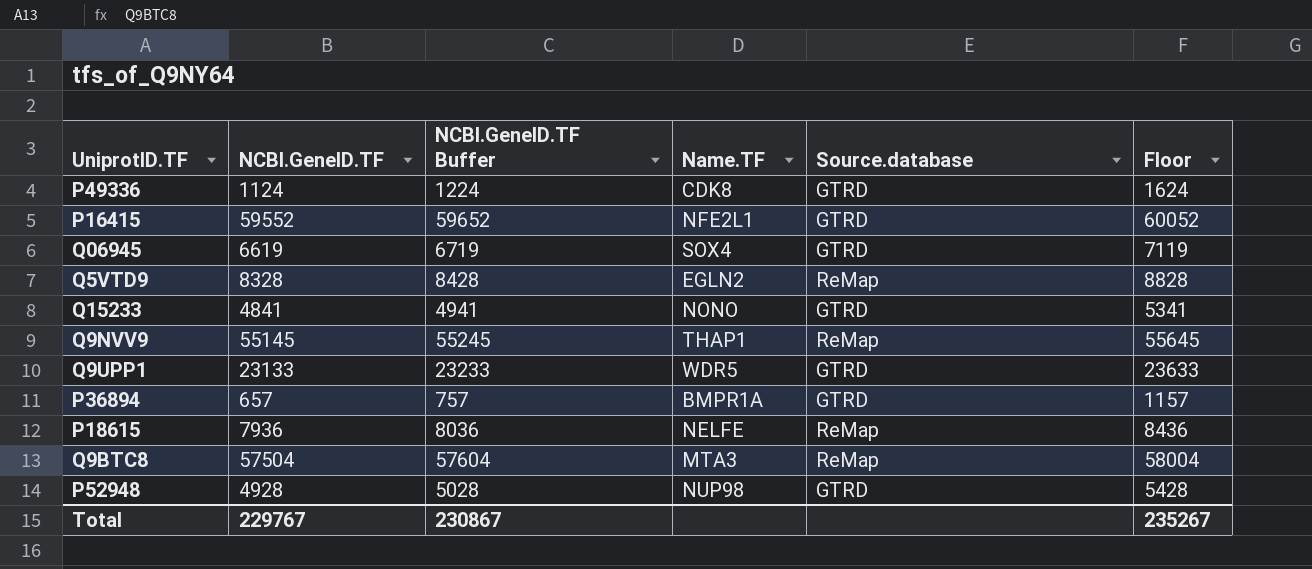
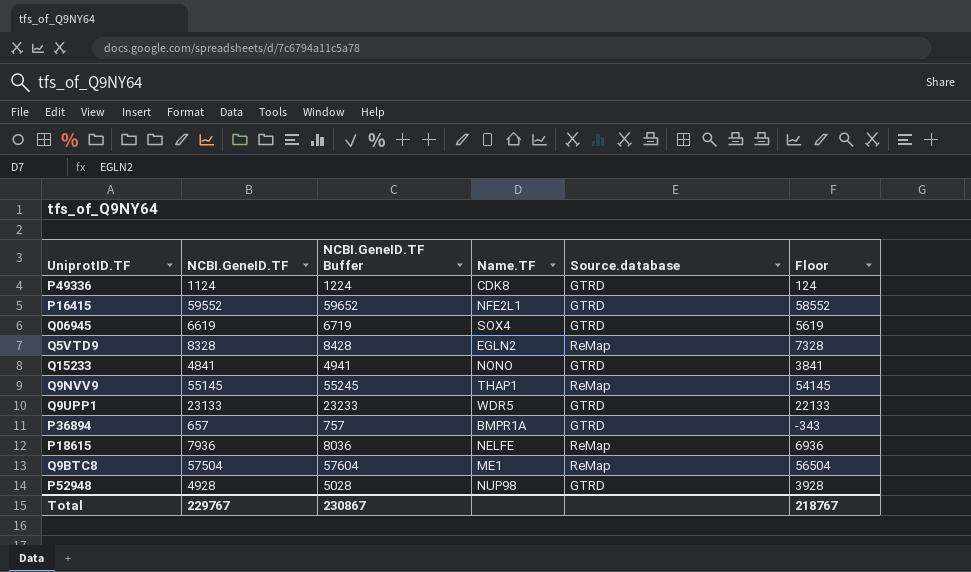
column Floor | formula: [NCBI.GeneID.TF] + 500 -> [NCBI.GeneID.TF] - 1000
Q9BTC8 | Name.TF: MTA3 -> ME1
Total | Floor: 235267 -> 218767

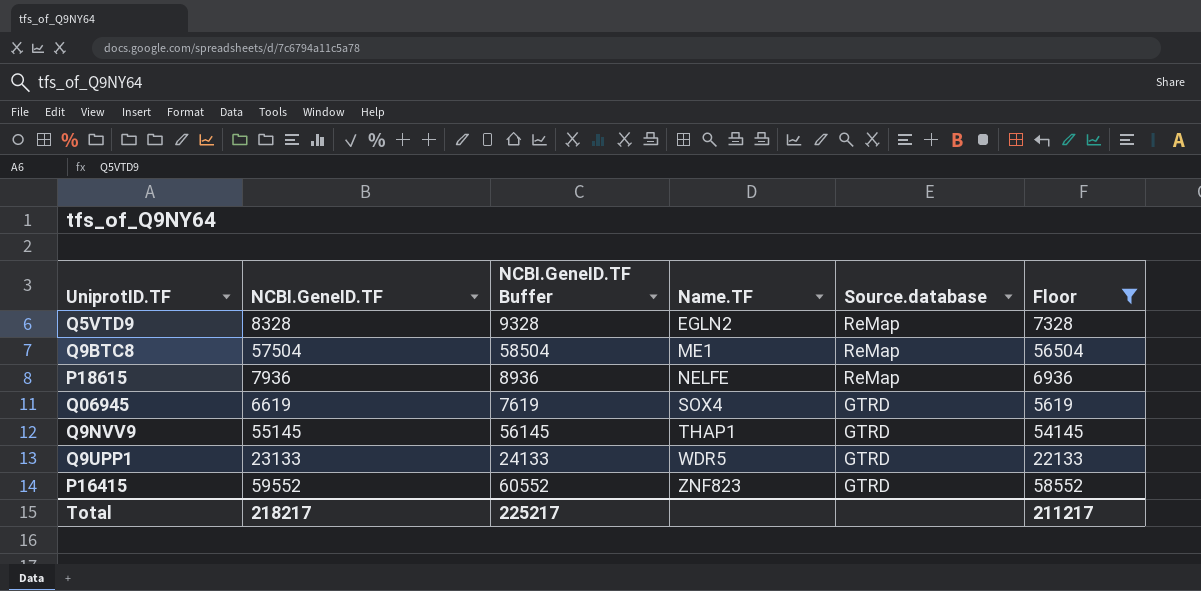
filter: none -> Floor >= 5619
row order: none -> Name.TF ascending
column NCBI.GeneID.TF Buffer | formula: [NCBI.GeneID.TF] + 100 -> [NCBI.GeneID.TF] + 1000
Q9NVV9 | Source.database: ReMap -> GTRD
P16415 | Name.TF: NFE2L1 -> ZNF823
Total | NCBI.GeneID.TF: 229767 -> 218217
Total | NCBI.GeneID.TF Buffer: 230867 -> 225217
Total | Floor: 218767 -> 211217

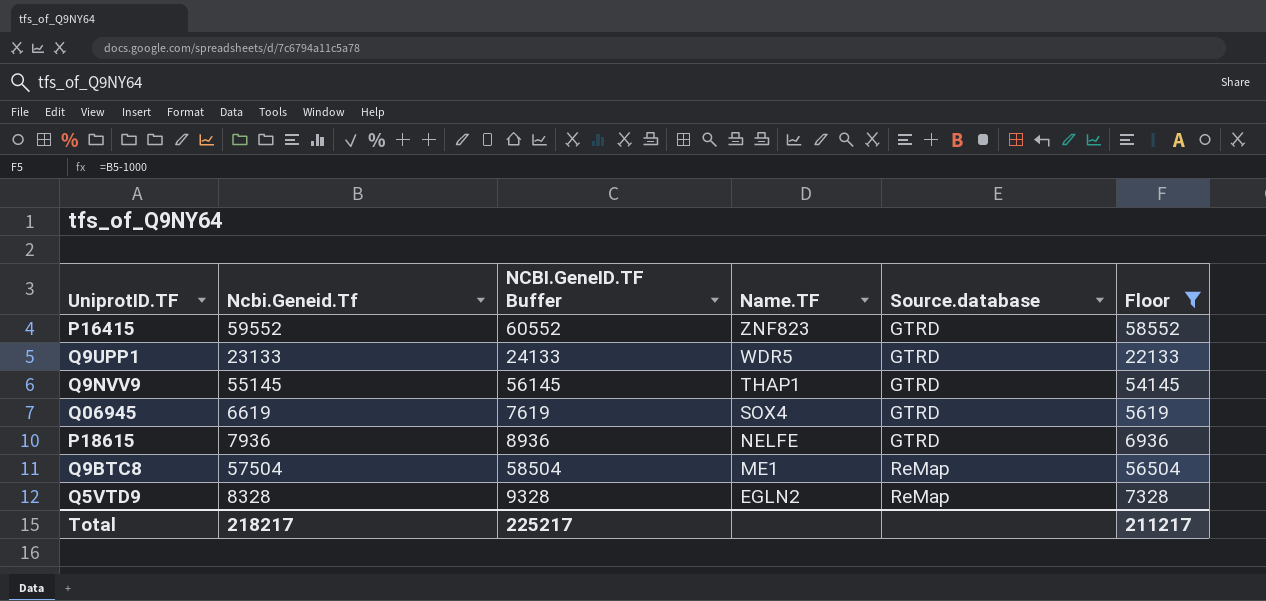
row order: Name.TF ascending -> Name.TF descending
column name: NCBI.GeneID.TF -> Ncbi.Geneid.Tf
P18615 | Source.database: ReMap -> GTRD

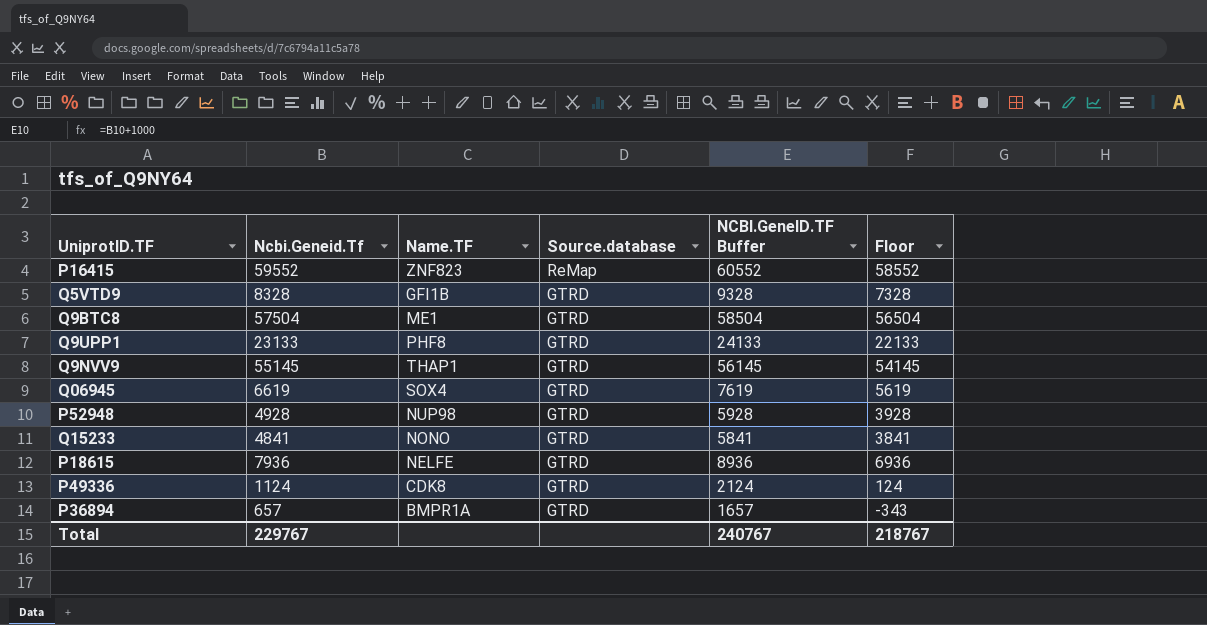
filter: Floor >= 5619 -> none
row order: Name.TF descending -> Source.database descending
column NCBI.GeneID.TF Buffer | position: 3 -> 5
P16415 | Source.database: GTRD -> ReMap
Q5VTD9 | Name.TF: EGLN2 -> GFI1B
Q5VTD9 | Source.database: ReMap -> GTRD
Q9BTC8 | Source.database: ReMap -> GTRD
Q9UPP1 | Name.TF: WDR5 -> PHF8
Total | Ncbi.Geneid.Tf: 218217 -> 229767
Total | NCBI.GeneID.TF Buffer: 225217 -> 240767
Total | Floor: 211217 -> 218767

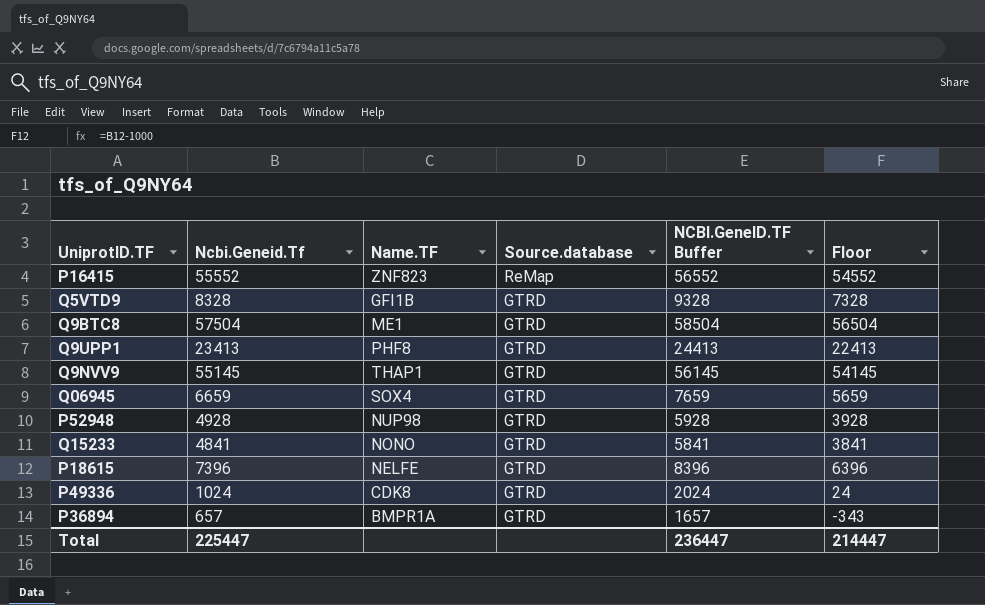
P16415 | Ncbi.Geneid.Tf: 59552 -> 55552
P16415 | NCBI.GeneID.TF Buffer: 60552 -> 56552
P16415 | Floor: 58552 -> 54552
Q9UPP1 | Ncbi.Geneid.Tf: 23133 -> 23413
Q9UPP1 | NCBI.GeneID.TF Buffer: 24133 -> 24413
Q9UPP1 | Floor: 22133 -> 22413
Q06945 | Ncbi.Geneid.Tf: 6619 -> 6659
Q06945 | NCBI.GeneID.TF Buffer: 7619 -> 7659
Q06945 | Floor: 5619 -> 5659
P18615 | Ncbi.Geneid.Tf: 7936 -> 7396
P18615 | NCBI.GeneID.TF Buffer: 8936 -> 8396
P18615 | Floor: 6936 -> 6396
P49336 | Ncbi.Geneid.Tf: 1124 -> 1024
P49336 | NCBI.GeneID.TF Buffer: 2124 -> 2024
P49336 | Floor: 124 -> 24
Total | Ncbi.Geneid.Tf: 229767 -> 225447
Total | NCBI.GeneID.TF Buffer: 240767 -> 236447
Total | Floor: 218767 -> 214447

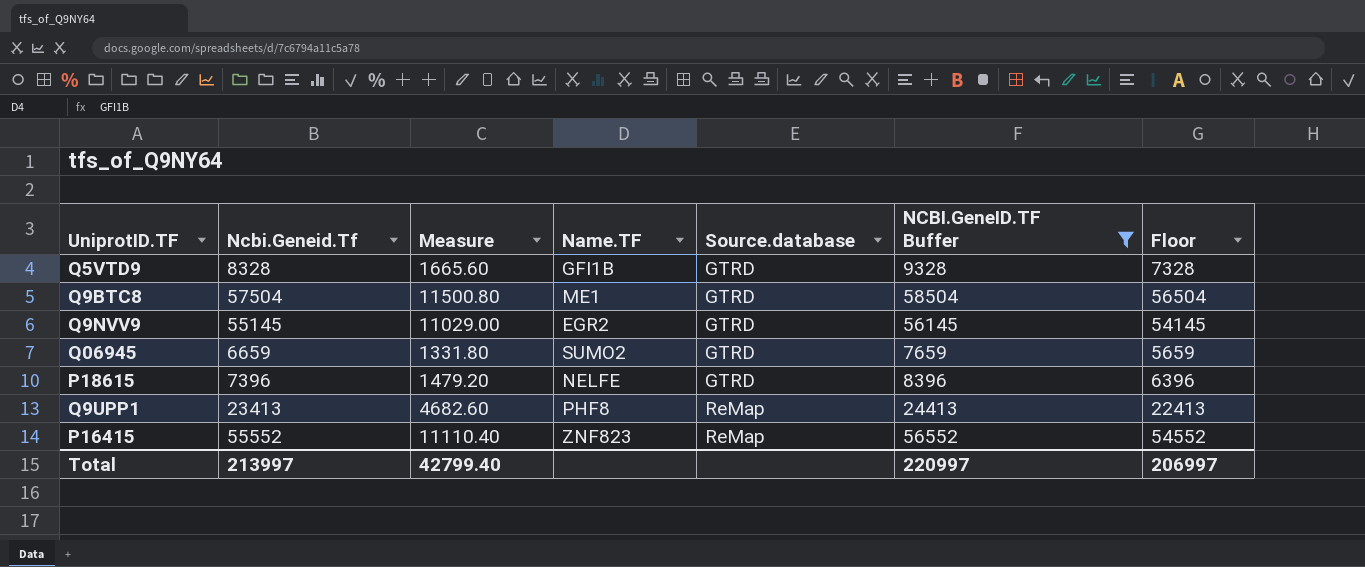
filter: none -> NCBI.GeneID.TF Buffer >= 7659
row order: Source.database descending -> Source.database ascending
column Measure | formula: none -> [Ncbi.Geneid.Tf] * 0.2
Q9NVV9 | Name.TF: THAP1 -> EGR2
Q06945 | Name.TF: SOX4 -> SUMO2
Q9UPP1 | Source.database: GTRD -> ReMap
Total | Ncbi.Geneid.Tf: 225447 -> 213997
Total | NCBI.GeneID.TF Buffer: 236447 -> 220997
Total | Floor: 214447 -> 206997

